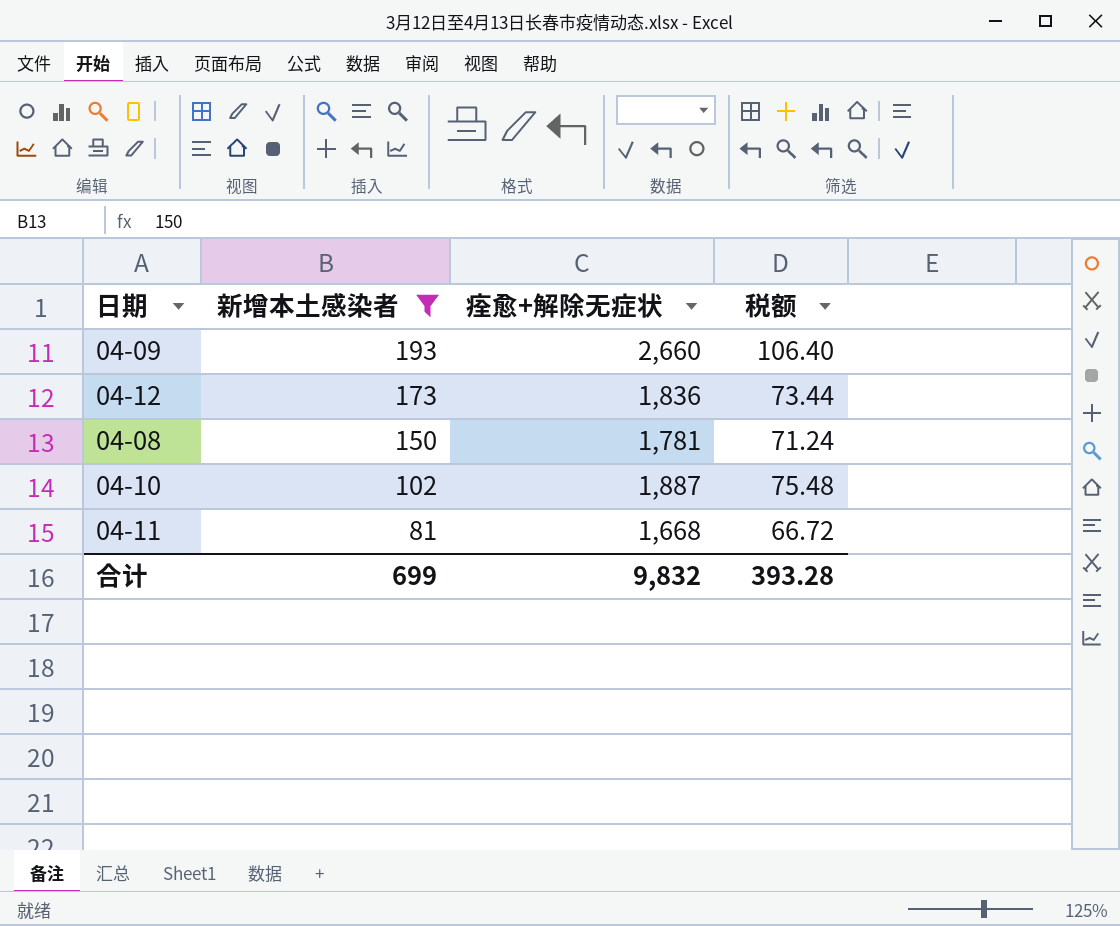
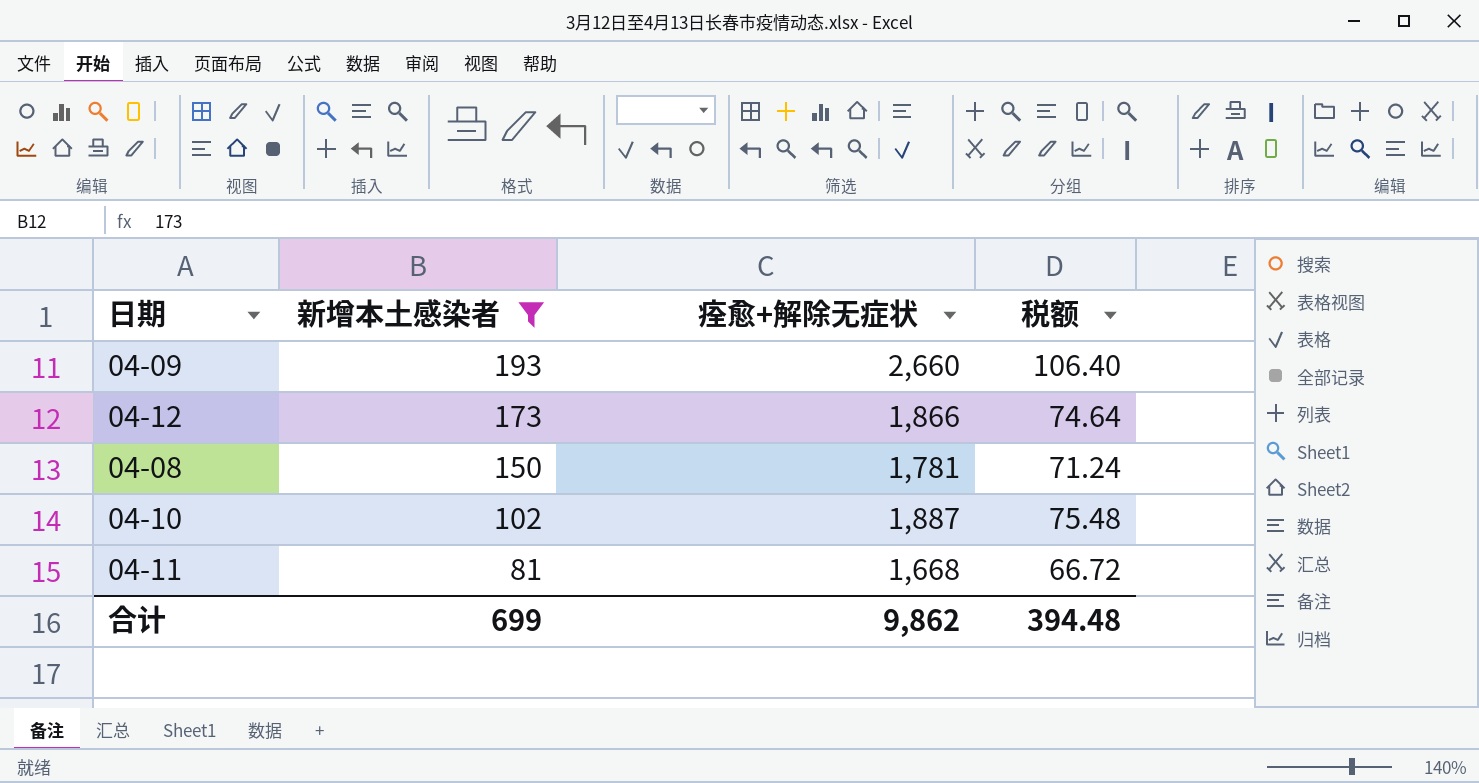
04-12 | 痊愈+解除无症状: 1,836 -> 1,866
04-12 | 税额: 73.44 -> 74.64
合计 | 痊愈+解除无症状: 9,832 -> 9,862
合计 | 税额: 393.28 -> 394.48

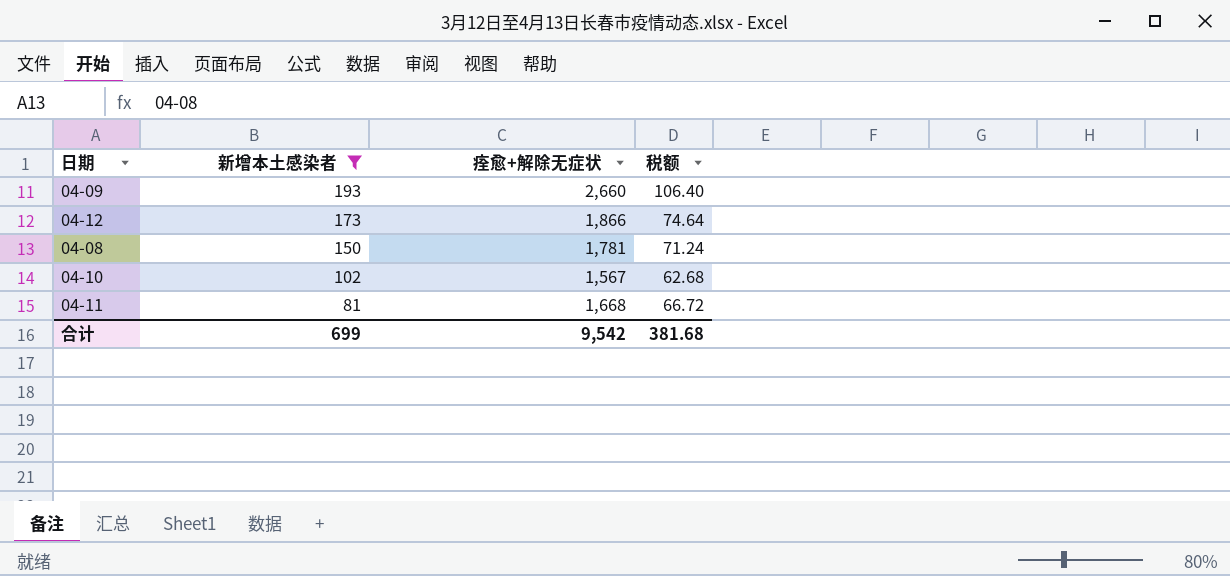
04-10 | 痊愈+解除无症状: 1,887 -> 1,567
04-10 | 税额: 75.48 -> 62.68
合计 | 痊愈+解除无症状: 9,862 -> 9,542
合计 | 税额: 394.48 -> 381.68

